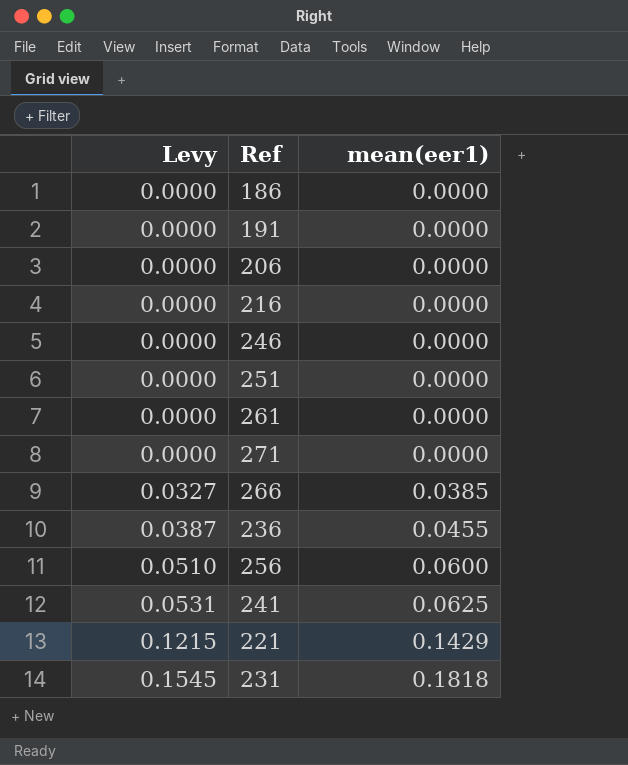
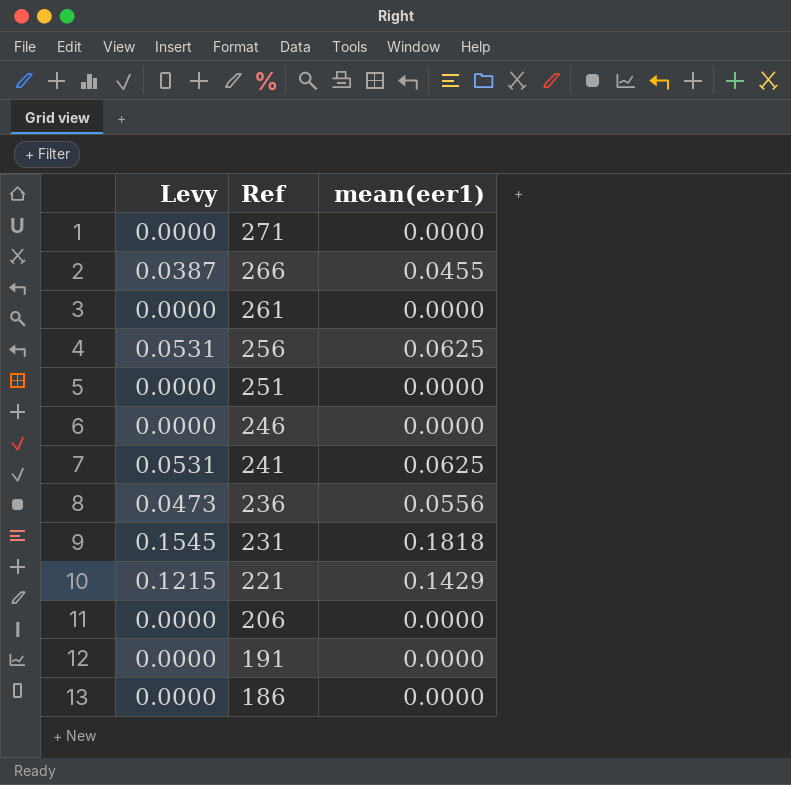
row order: Levy ascending -> Ref descending
row 216: 0.0000 | 0.0000 -> none
266 | Levy: 0.0327 -> 0.0387
266 | mean(eer1): 0.0385 -> 0.0455
256 | Levy: 0.0510 -> 0.0531
256 | mean(eer1): 0.0600 -> 0.0625
236 | Levy: 0.0387 -> 0.0473
236 | mean(eer1): 0.0455 -> 0.0556

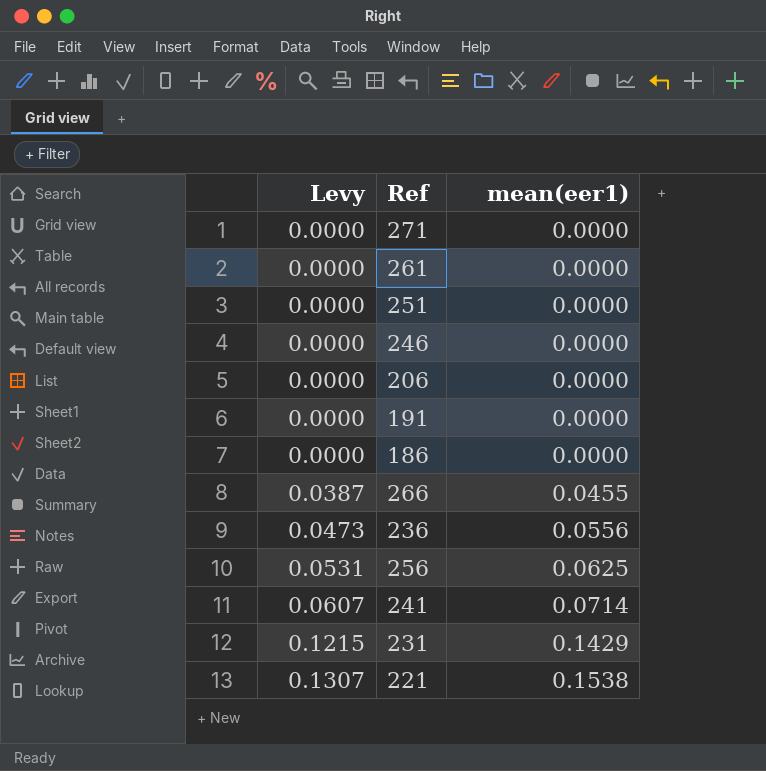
row order: Ref descending -> Levy ascending
241 | Levy: 0.0531 -> 0.0607
241 | mean(eer1): 0.0625 -> 0.0714
231 | Levy: 0.1545 -> 0.1215
231 | mean(eer1): 0.1818 -> 0.1429
221 | Levy: 0.1215 -> 0.1307
221 | mean(eer1): 0.1429 -> 0.1538

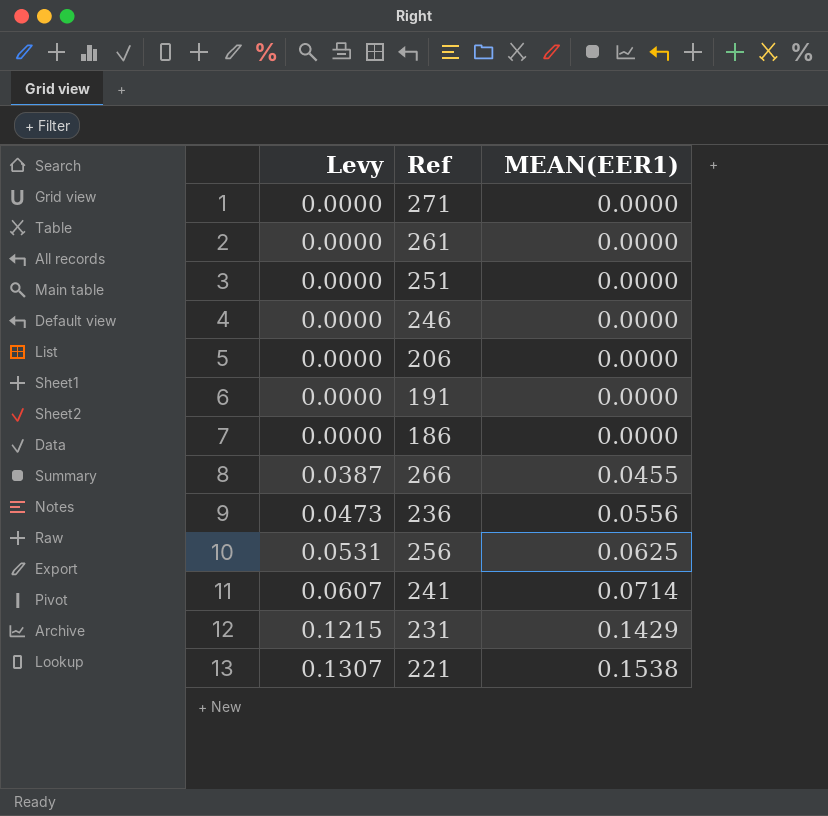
column name: mean(eer1) -> MEAN(EER1)

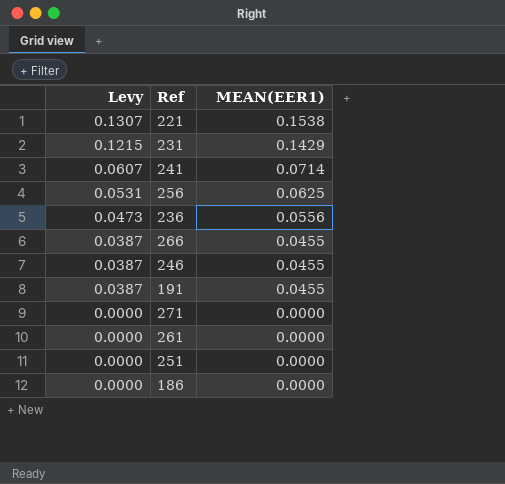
row order: Levy ascending -> Levy descending
row 206: 0.0000 | 0.0000 -> none
246 | Levy: 0.0000 -> 0.0387
246 | MEAN(EER1): 0.0000 -> 0.0455
191 | Levy: 0.0000 -> 0.0387
191 | MEAN(EER1): 0.0000 -> 0.0455

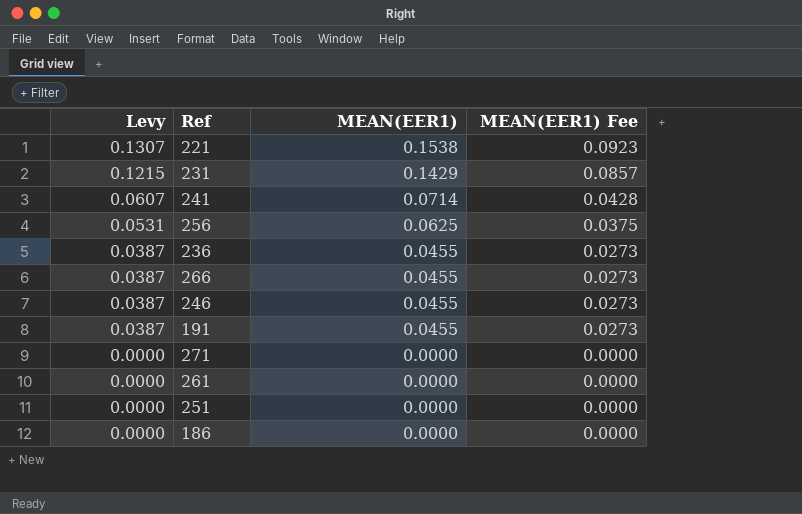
column MEAN(EER1) Fee | formula: none -> [MEAN(EER1)] * 0.6
236 | Levy: 0.0473 -> 0.0387
236 | MEAN(EER1): 0.0556 -> 0.0455

